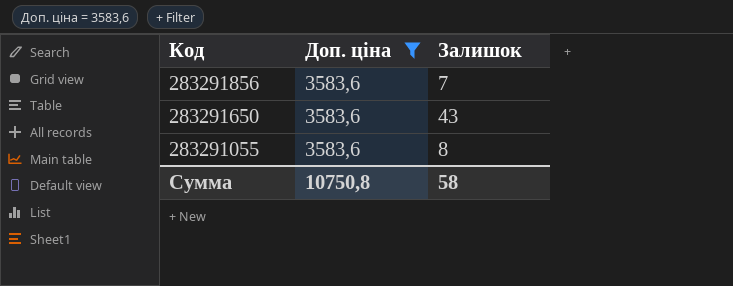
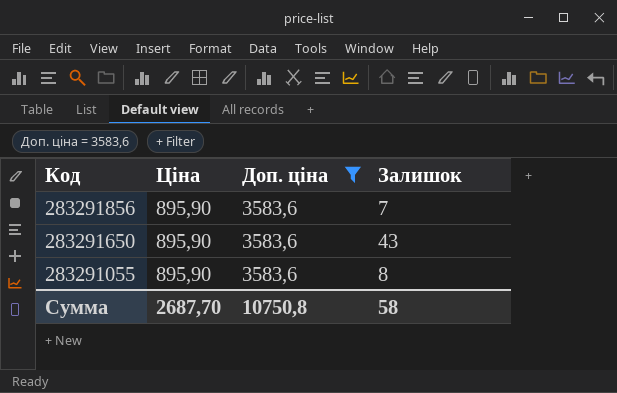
column Ціна | position: none -> 2

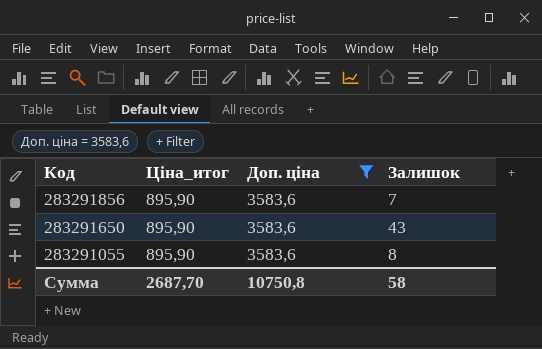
column name: Ціна -> Ціна_итог

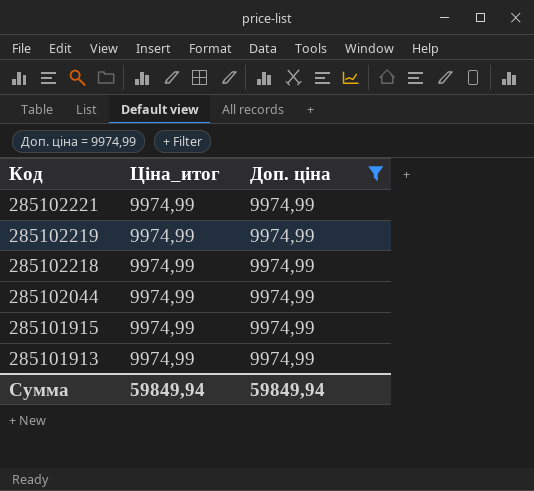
filter: Доп. ціна = 3583,6 -> Доп. ціна = 9974,99
column Залишок | position: 4 -> none
Сумма | Ціна_итог: 2687,70 -> 59849,94
Сумма | Доп. ціна: 10750,8 -> 59849,94

